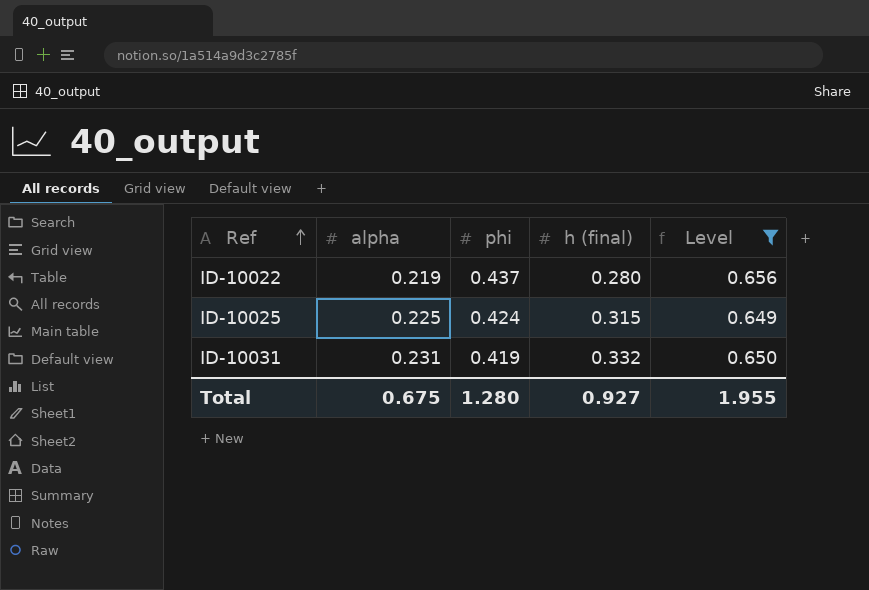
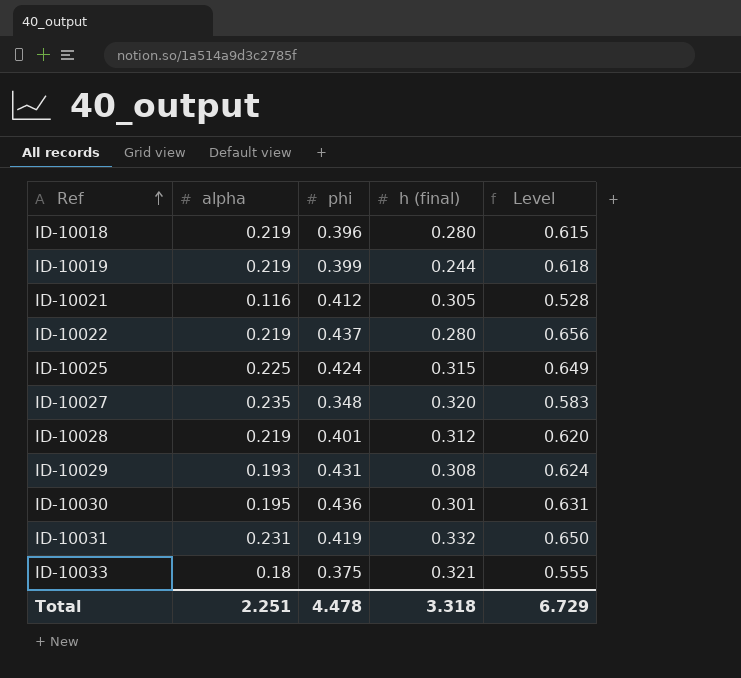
filter: Level >= 0.649 -> none
Total | alpha: 0.675 -> 2.251
Total | phi: 1.280 -> 4.478
Total | h (final): 0.927 -> 3.318
Total | Level: 1.955 -> 6.729

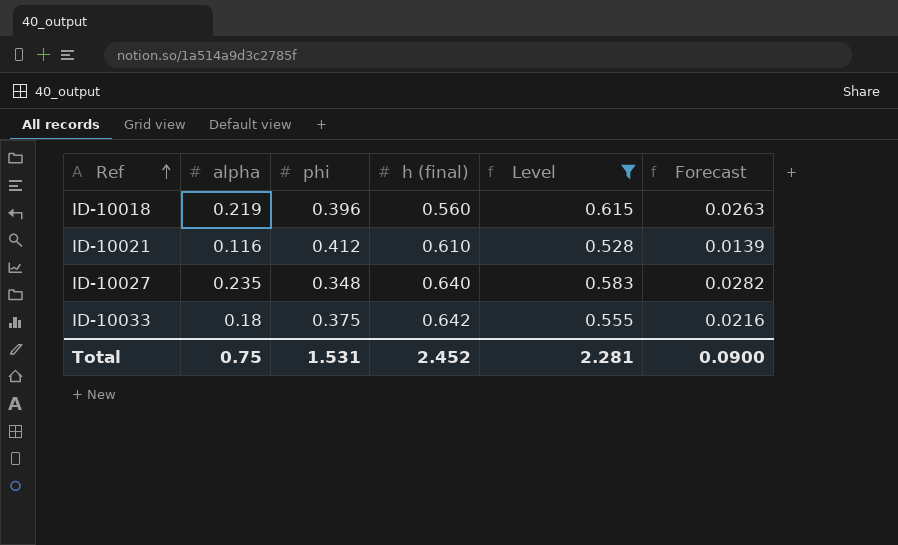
filter: none -> Level <= 0.615
column Forecast | formula: none -> [alpha] * 0.12
ID-10018 | h (final): 0.280 -> 0.560
ID-10021 | h (final): 0.305 -> 0.610
ID-10027 | h (final): 0.320 -> 0.640
ID-10033 | h (final): 0.321 -> 0.642
Total | alpha: 2.251 -> 0.75
Total | phi: 4.478 -> 1.531
Total | h (final): 3.318 -> 2.452
Total | Level: 6.729 -> 2.281

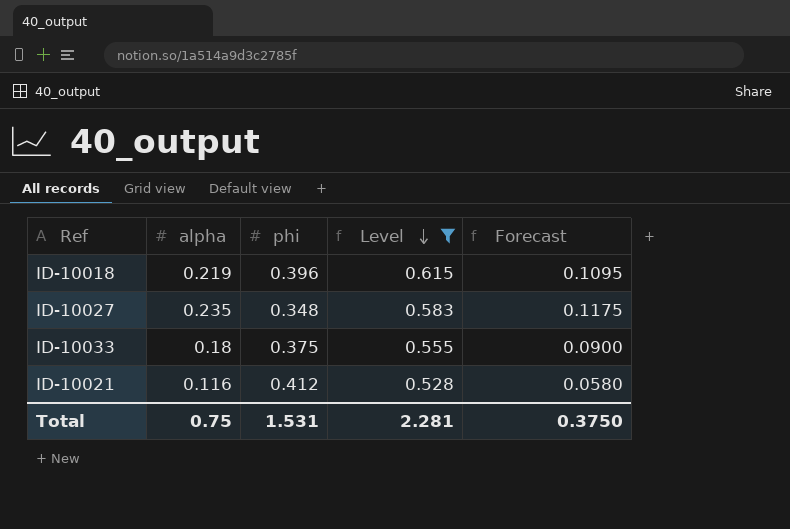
row order: Ref ascending -> Level descending
column h (final) | position: 4 -> none
column Forecast | formula: [alpha] * 0.12 -> [alpha] * 0.5
Total | Forecast: 0.0900 -> 0.3750

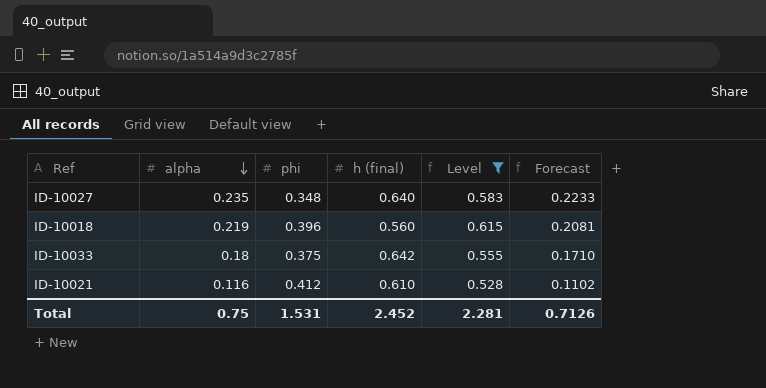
row order: Level descending -> alpha descending
column h (final) | position: none -> 4
column Forecast | formula: [alpha] * 0.5 -> [alpha] * 0.95
Total | Forecast: 0.3750 -> 0.7126

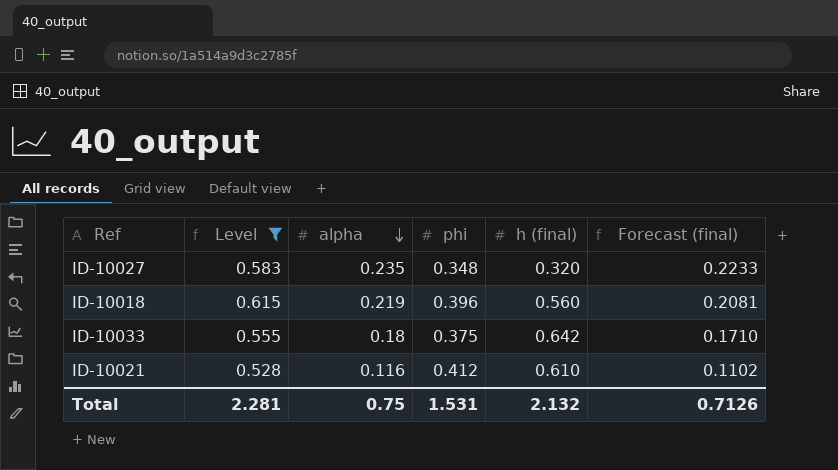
column Level | position: 5 -> 2
column name: Forecast -> Forecast (final)
ID-10027 | h (final): 0.640 -> 0.320
Total | h (final): 2.452 -> 2.132

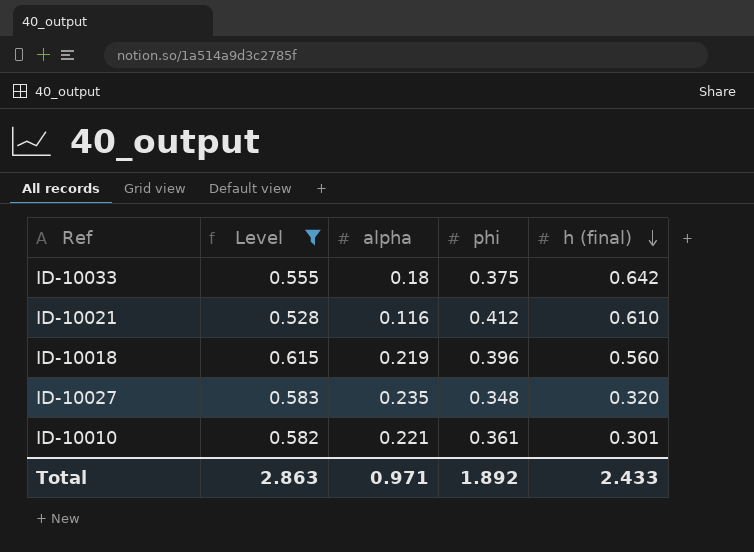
row order: alpha descending -> h (final) descending
column Forecast (final) | formula: [alpha] * 0.95 -> none
row ID-10010: none -> 0.582 | 0.221 | 0.361 | 0.301
Total | Level: 2.281 -> 2.863
Total | alpha: 0.75 -> 0.971
Total | phi: 1.531 -> 1.892
Total | h (final): 2.132 -> 2.433

